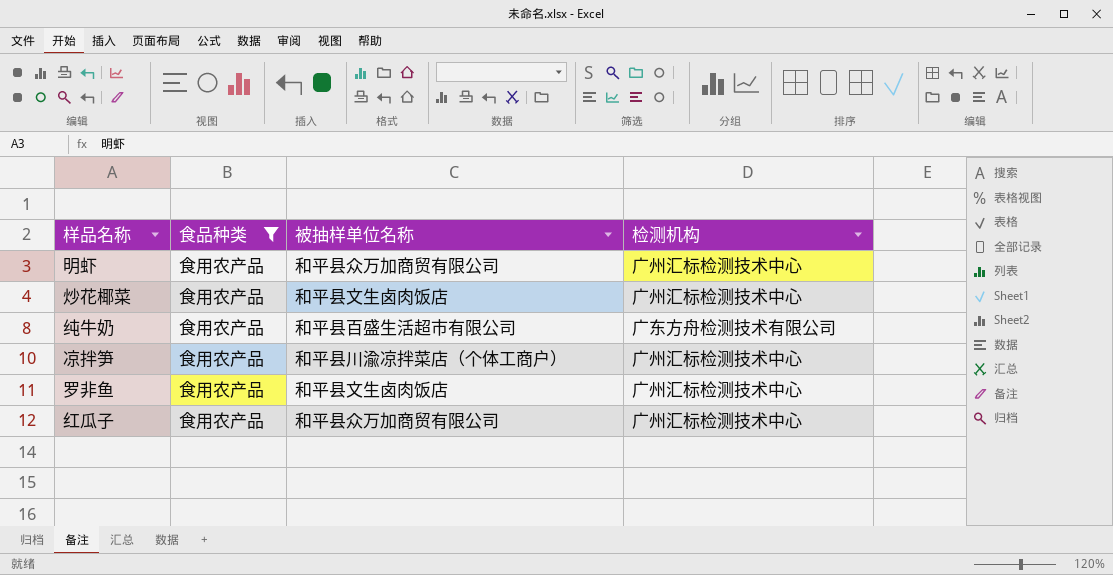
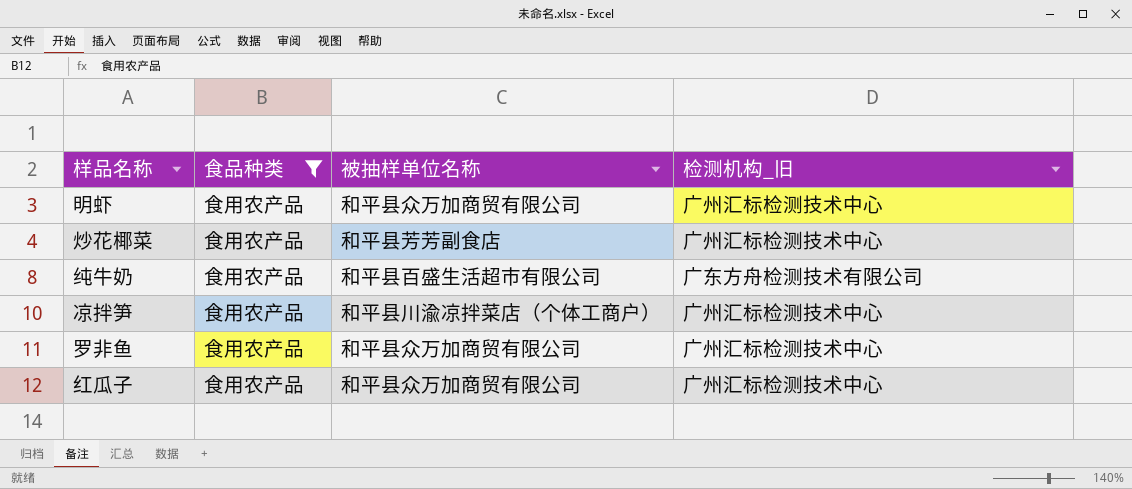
column name: 检测机构 -> 检测机构_旧
炒花椰菜 | 被抽样单位名称: 和平县文生卤肉饭店 -> 和平县芳芳副食店
罗非鱼 | 被抽样单位名称: 和平县文生卤肉饭店 -> 和平县众万加商贸有限公司

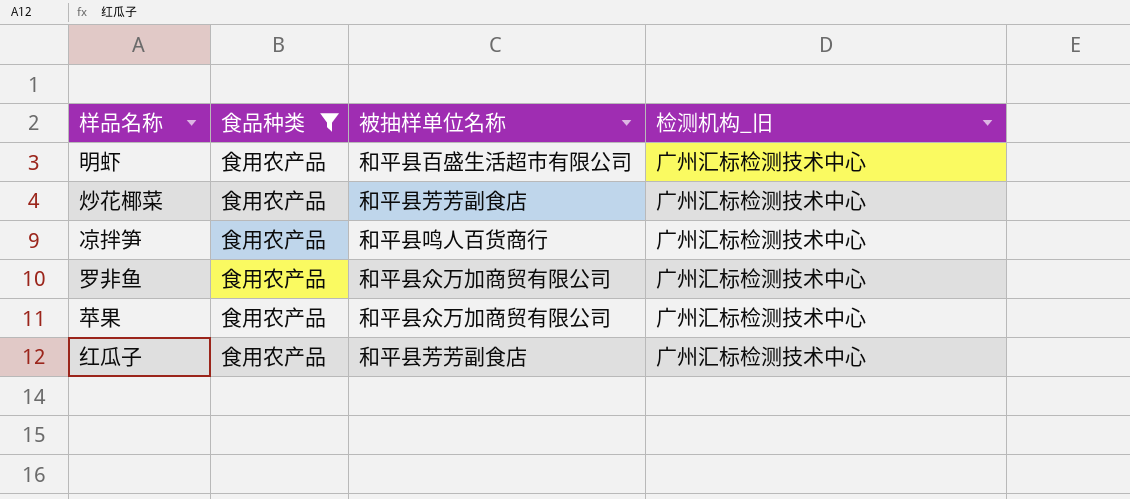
row 纯牛奶: 食用农产品 | 和平县百盛生活超市有限公司 | 广东方舟检测技术有限公司 -> none
明虾 | 被抽样单位名称: 和平县众万加商贸有限公司 -> 和平县百盛生活超市有限公司
凉拌笋 | 被抽样单位名称: 和平县川渝凉拌菜店（个体工商户） -> 和平县鸣人百货商行
row 苹果: none -> 食用农产品 | 和平县众万加商贸有限公司 | 广州汇标检测技术中心
红瓜子 | 被抽样单位名称: 和平县众万加商贸有限公司 -> 和平县芳芳副食店

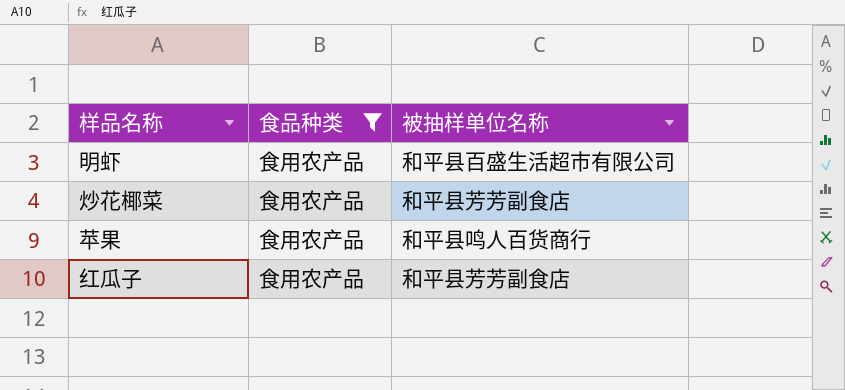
column 检测机构_旧 | position: 4 -> none
row 凉拌笋: 食用农产品 | 和平县鸣人百货商行 | 广州汇标检测技术中心 -> none
row 罗非鱼: 食用农产品 | 和平县众万加商贸有限公司 | 广州汇标检测技术中心 -> none
苹果 | 被抽样单位名称: 和平县众万加商贸有限公司 -> 和平县鸣人百货商行

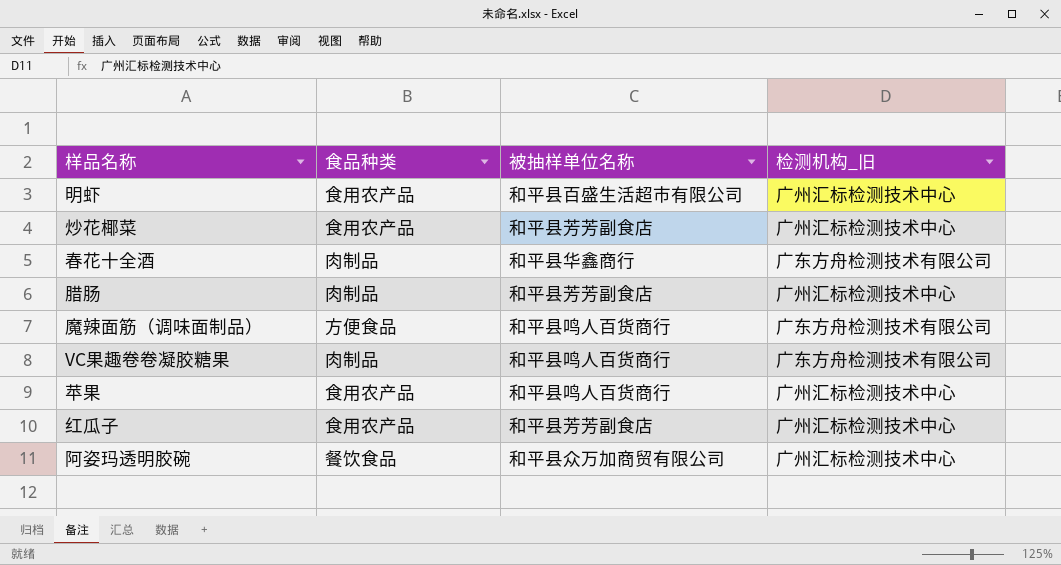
filter: 食品种类 = 食用农产品 -> none
column 检测机构_旧 | position: none -> 4

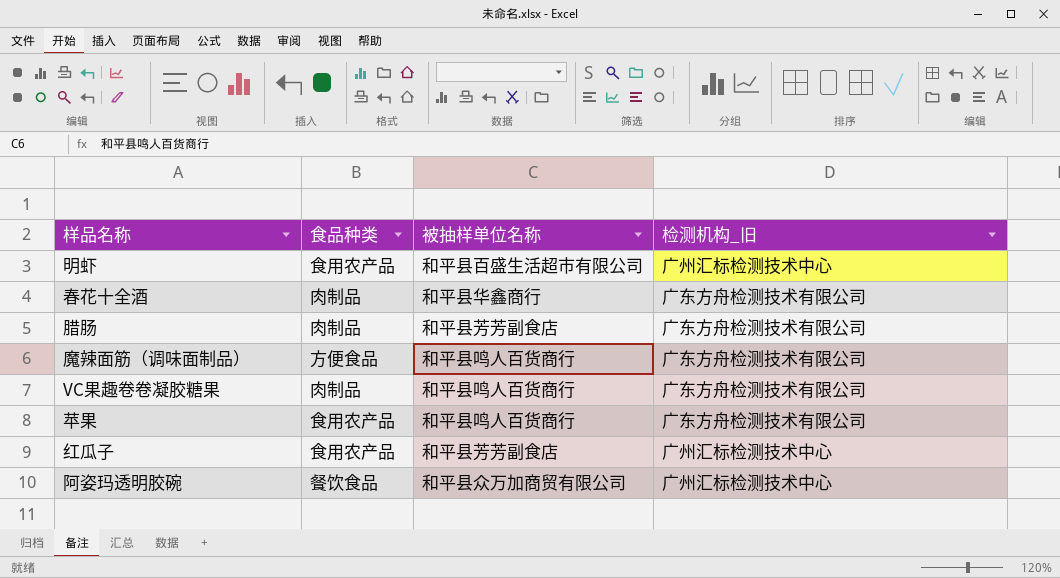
row 炒花椰菜: 食用农产品 | 和平县芳芳副食店 | 广州汇标检测技术中心 -> none
腊肠 | 检测机构_旧: 广州汇标检测技术中心 -> 广东方舟检测技术有限公司
苹果 | 检测机构_旧: 广州汇标检测技术中心 -> 广东方舟检测技术有限公司

